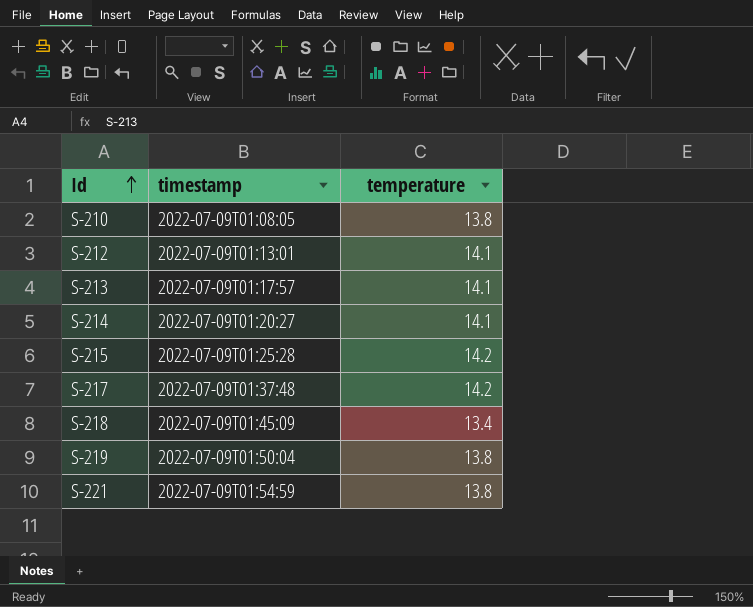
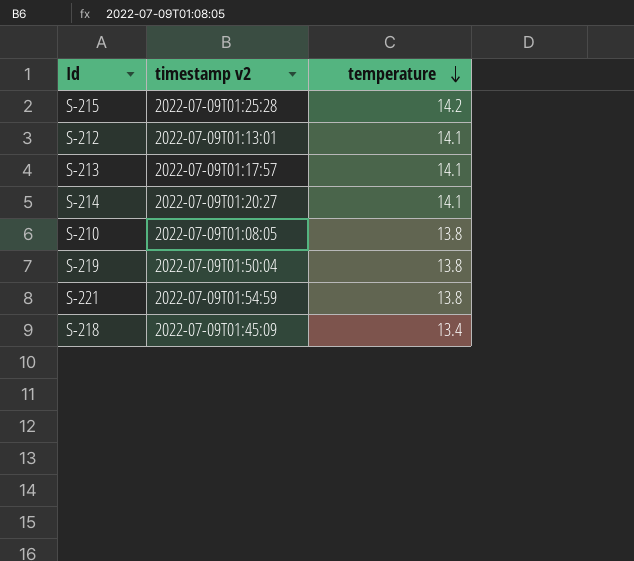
row order: Id ascending -> temperature descending
column name: timestamp -> timestamp v2
row S-217: 2022-07-09T01:37:48 | 14.2 -> none

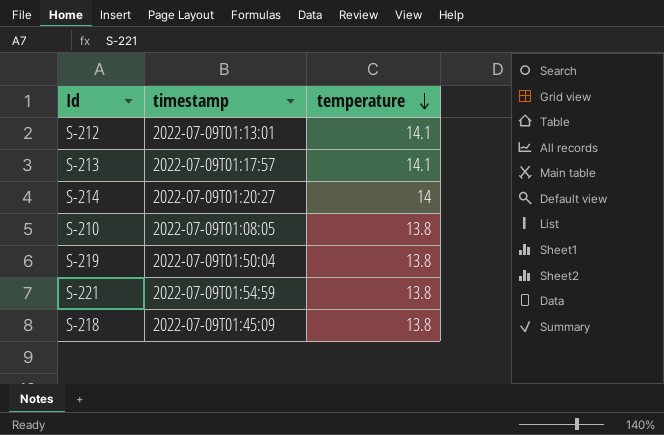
column name: timestamp v2 -> timestamp
row S-215: 2022-07-09T01:25:28 | 14.2 -> none
S-214 | temperature: 14.1 -> 14
S-218 | temperature: 13.4 -> 13.8

